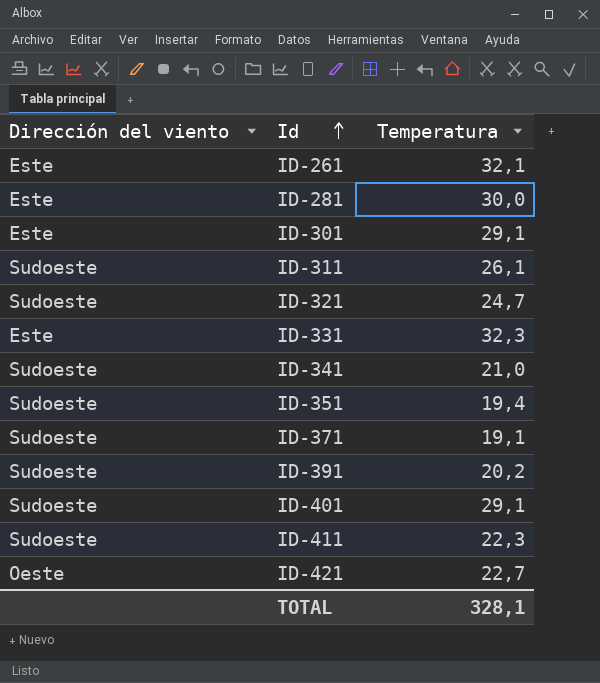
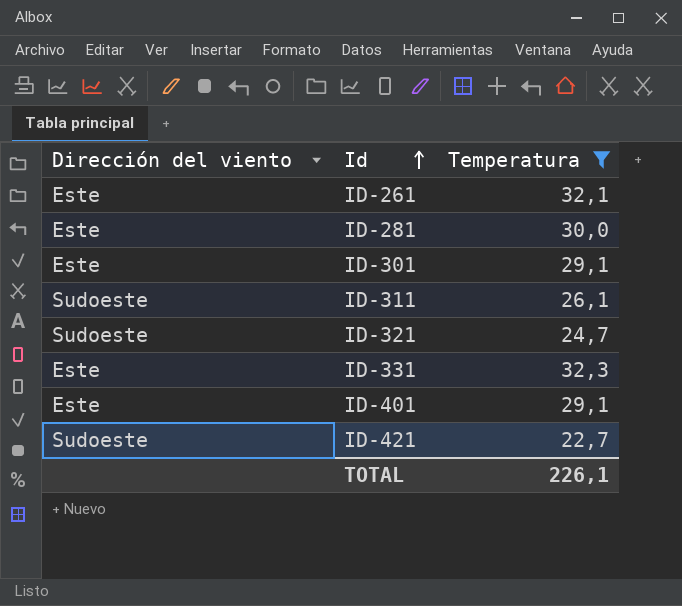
filter: none -> Temperatura >= 22,7
ID-401 | Dirección del viento: Sudoeste -> Este
ID-421 | Dirección del viento: Oeste -> Sudoeste
TOTAL | Temperatura: 328,1 -> 226,1

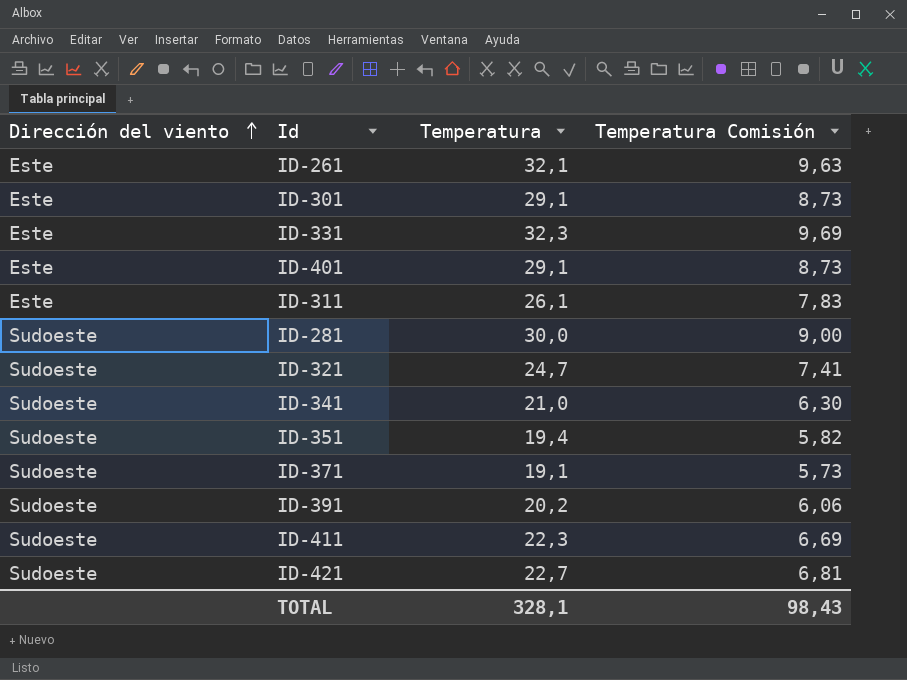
filter: Temperatura >= 22,7 -> none
row order: Id ascending -> Dirección del viento ascending
column Temperatura Comisión | formula: none -> [Temperatura] * 0,3
ID-311 | Dirección del viento: Sudoeste -> Este
ID-281 | Dirección del viento: Este -> Sudoeste
TOTAL | Temperatura: 226,1 -> 328,1

